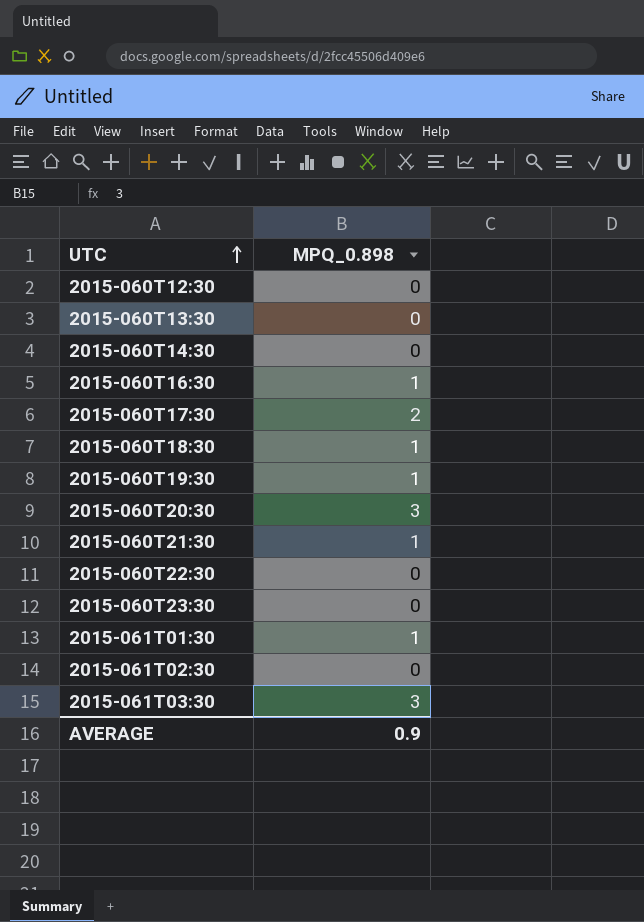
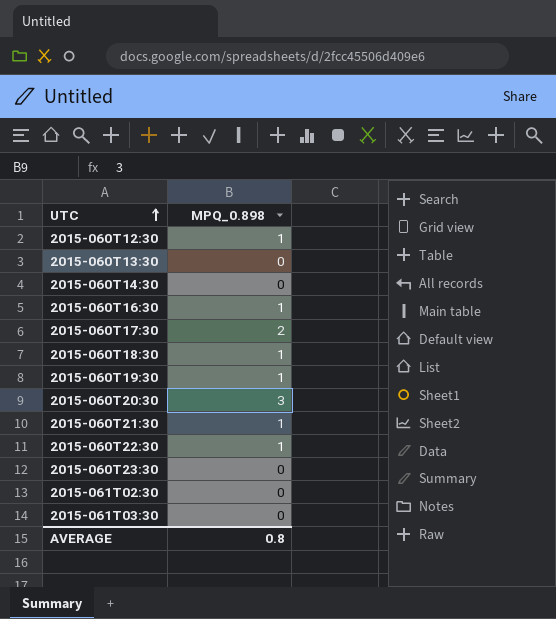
row 2015-061T01:30: 1 -> none
2015-060T12:30 | MPQ_0.898: 0 -> 1
2015-060T22:30 | MPQ_0.898: 0 -> 1
2015-061T03:30 | MPQ_0.898: 3 -> 0
AVERAGE | MPQ_0.898: 0.9 -> 0.8

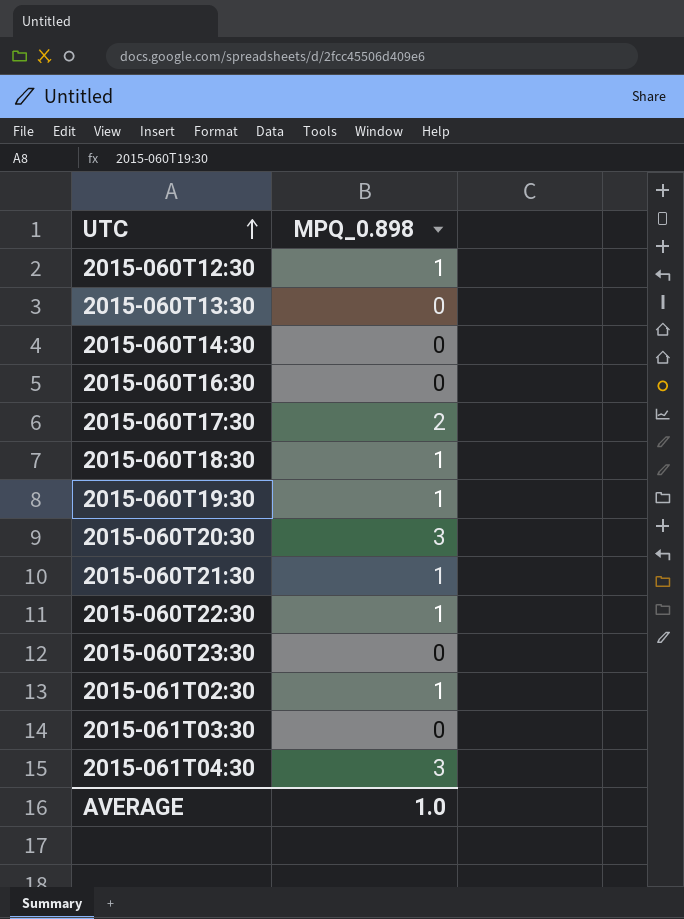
2015-060T16:30 | MPQ_0.898: 1 -> 0
2015-061T02:30 | MPQ_0.898: 0 -> 1
row 2015-061T04:30: none -> 3
AVERAGE | MPQ_0.898: 0.8 -> 1.0

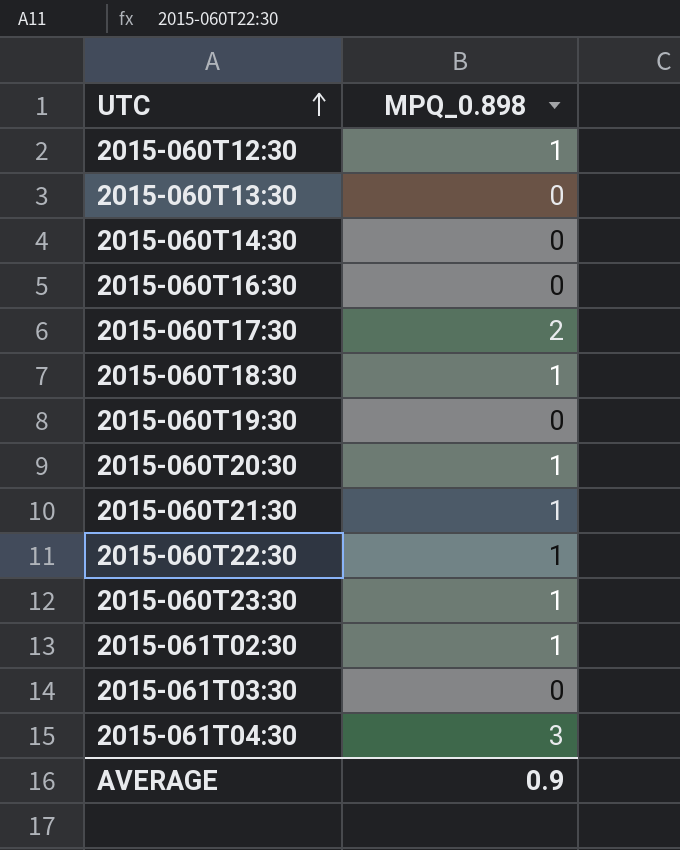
2015-060T19:30 | MPQ_0.898: 1 -> 0
2015-060T20:30 | MPQ_0.898: 3 -> 1
2015-060T23:30 | MPQ_0.898: 0 -> 1
AVERAGE | MPQ_0.898: 1.0 -> 0.9

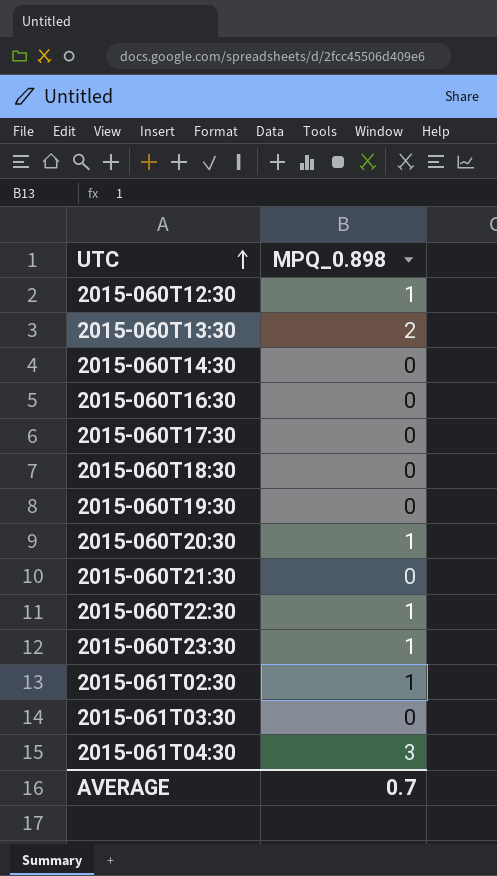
2015-060T13:30 | MPQ_0.898: 0 -> 2
2015-060T17:30 | MPQ_0.898: 2 -> 0
2015-060T18:30 | MPQ_0.898: 1 -> 0
2015-060T21:30 | MPQ_0.898: 1 -> 0
AVERAGE | MPQ_0.898: 0.9 -> 0.7

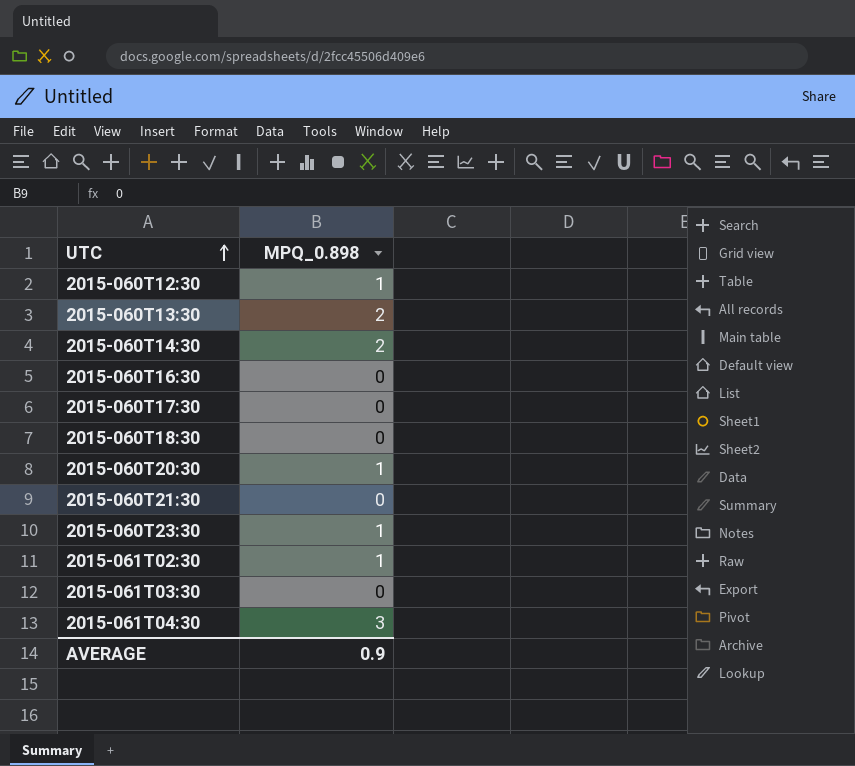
row 2015-060T19:30: 0 -> none
row 2015-060T22:30: 1 -> none
2015-060T14:30 | MPQ_0.898: 0 -> 2
AVERAGE | MPQ_0.898: 0.7 -> 0.9

